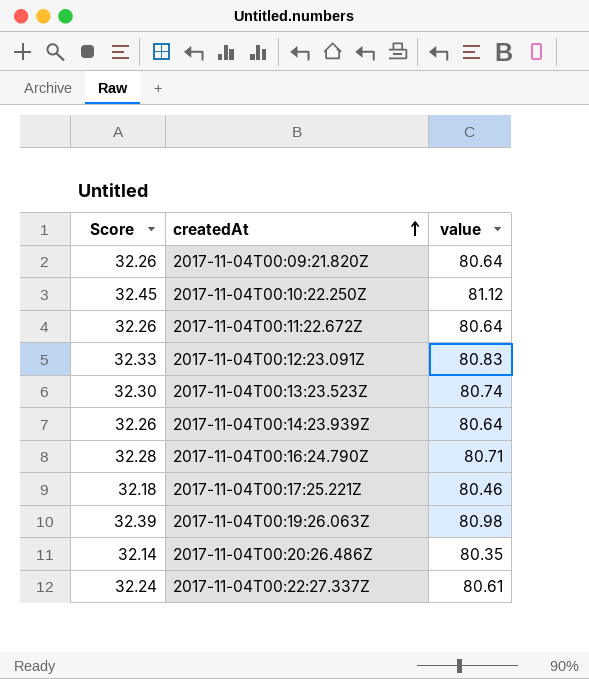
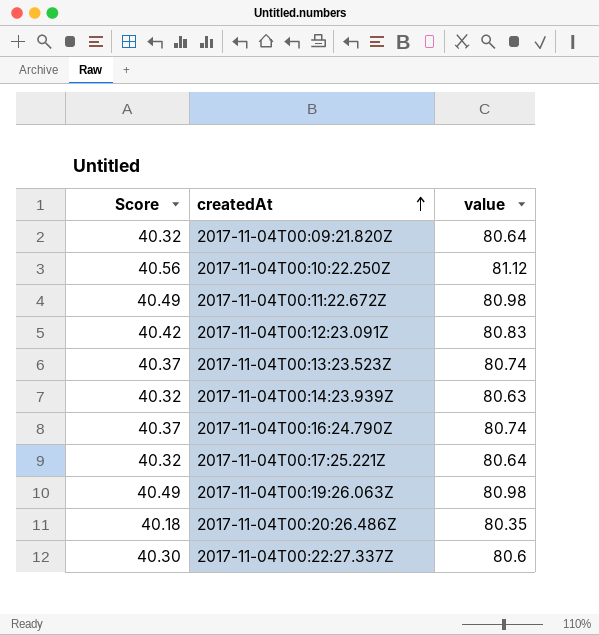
column Score | formula: [value] * 0.4 -> [value] * 0.5
2017-11-04T00:11:22.672Z | value: 80.64 -> 80.98
2017-11-04T00:14:23.939Z | value: 80.64 -> 80.63
2017-11-04T00:16:24.790Z | value: 80.71 -> 80.74
2017-11-04T00:17:25.221Z | value: 80.46 -> 80.64
2017-11-04T00:22:27.337Z | value: 80.61 -> 80.6

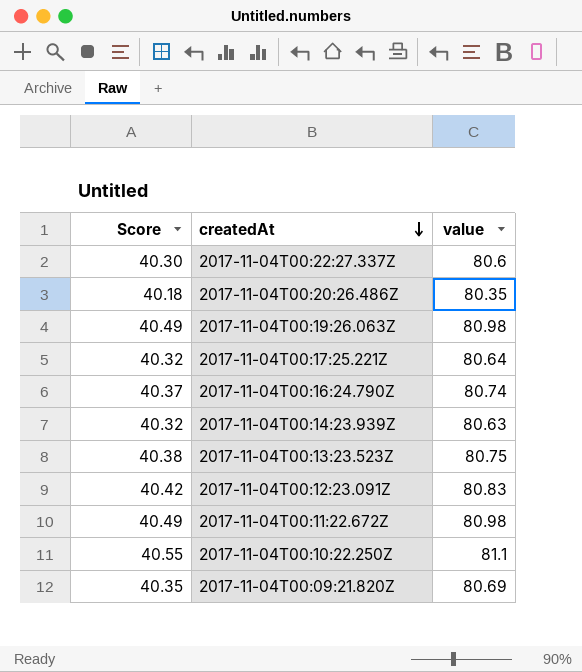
row order: createdAt ascending -> createdAt descending
2017-11-04T00:13:23.523Z | Score: 40.37 -> 40.38
2017-11-04T00:13:23.523Z | value: 80.74 -> 80.75
2017-11-04T00:10:22.250Z | Score: 40.56 -> 40.55
2017-11-04T00:10:22.250Z | value: 81.12 -> 81.1
2017-11-04T00:09:21.820Z | Score: 40.32 -> 40.35
2017-11-04T00:09:21.820Z | value: 80.64 -> 80.69

